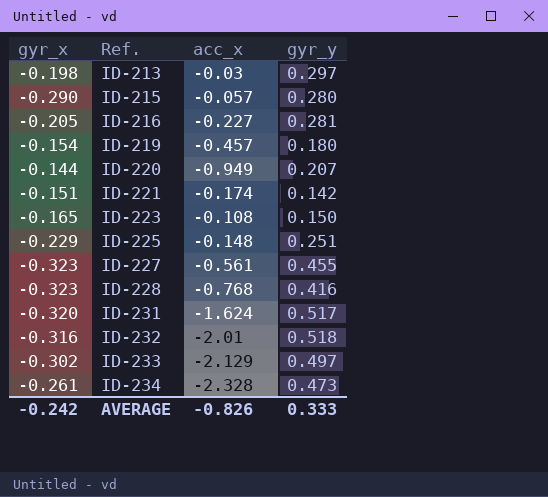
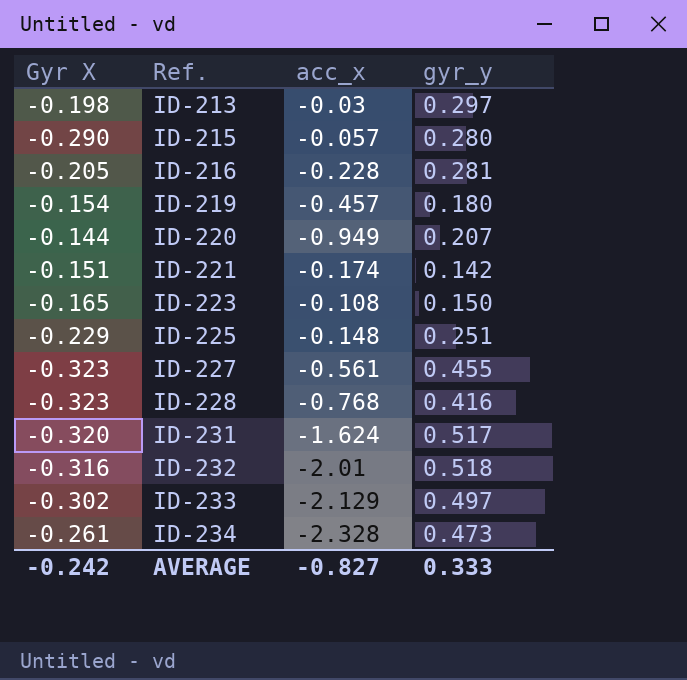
column name: gyr_x -> Gyr X
ID-216 | acc_x: -0.227 -> -0.228
AVERAGE | acc_x: -0.826 -> -0.827

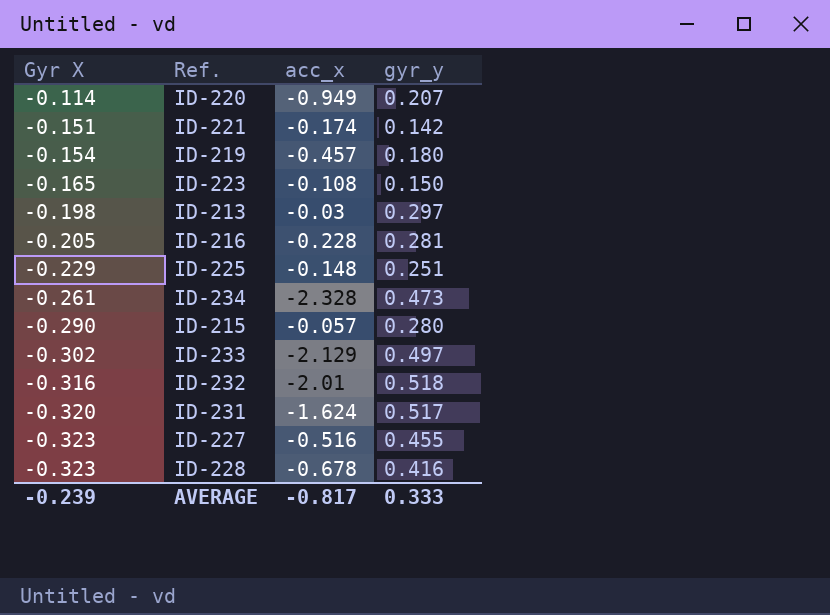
row order: Ref. ascending -> Gyr X descending
ID-220 | Gyr X: -0.144 -> -0.114
ID-227 | acc_x: -0.561 -> -0.516
ID-228 | acc_x: -0.768 -> -0.678
AVERAGE | Gyr X: -0.242 -> -0.239
AVERAGE | acc_x: -0.827 -> -0.817

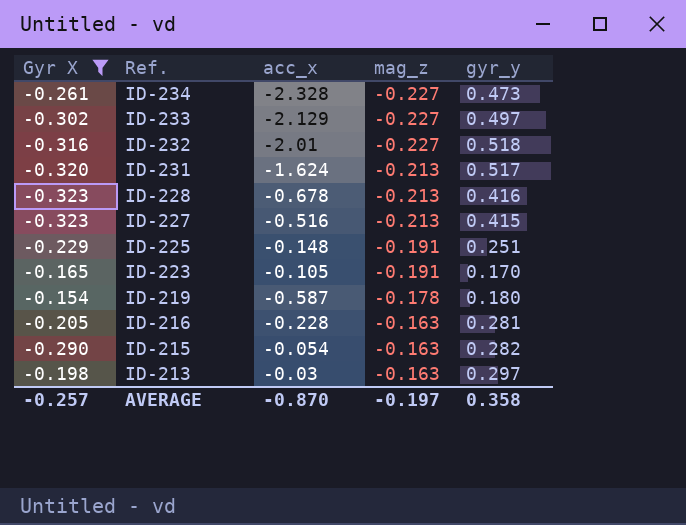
filter: none -> Gyr X <= -0.154
row order: Gyr X descending -> Ref. descending
column mag_z | position: none -> 4
ID-227 | gyr_y: 0.455 -> 0.415
ID-223 | acc_x: -0.108 -> -0.105
ID-223 | gyr_y: 0.150 -> 0.170
ID-219 | acc_x: -0.457 -> -0.587
ID-215 | acc_x: -0.057 -> -0.054
ID-215 | gyr_y: 0.280 -> 0.282
AVERAGE | Gyr X: -0.239 -> -0.257
AVERAGE | acc_x: -0.817 -> -0.870
AVERAGE | gyr_y: 0.333 -> 0.358

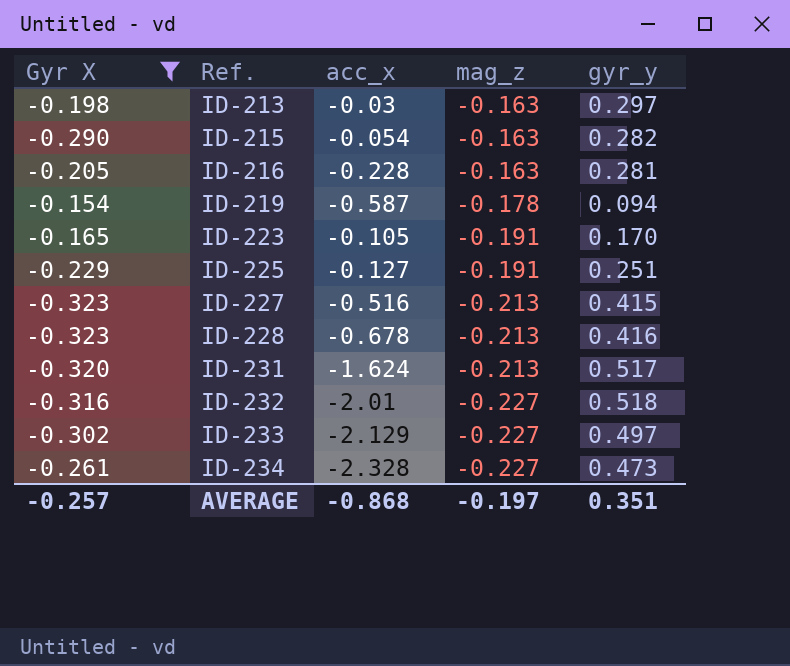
row order: Ref. descending -> Ref. ascending
ID-219 | gyr_y: 0.180 -> 0.094
ID-225 | acc_x: -0.148 -> -0.127
AVERAGE | acc_x: -0.870 -> -0.868
AVERAGE | gyr_y: 0.358 -> 0.351

